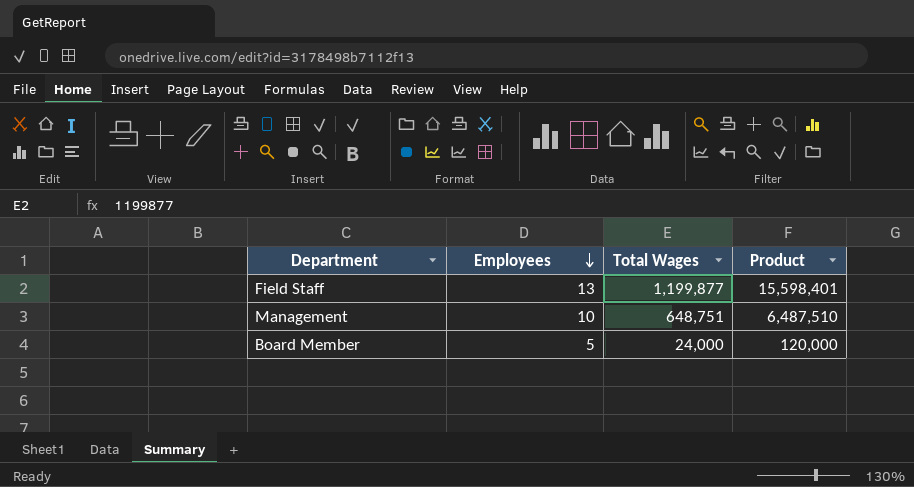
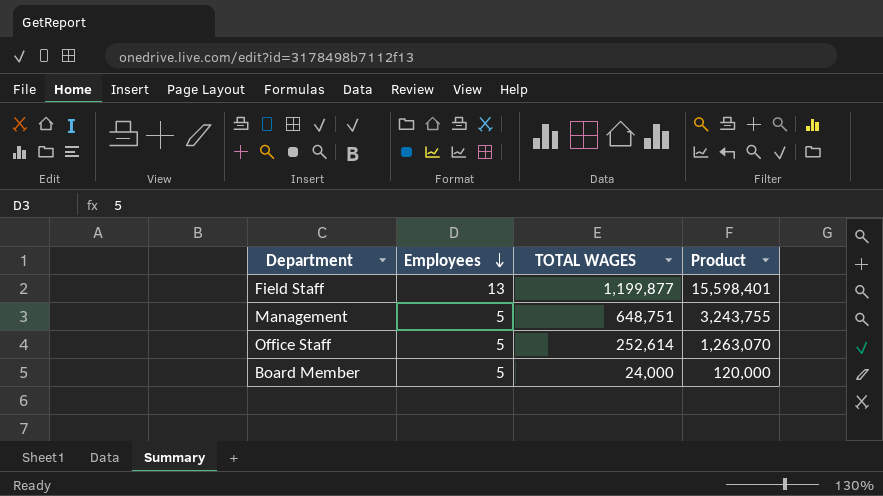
column name: Total Wages -> TOTAL WAGES
Management | Employees: 10 -> 5
Management | Product: 6,487,510 -> 3,243,755
row Office Staff: none -> 5 | 252,614 | 1,263,070

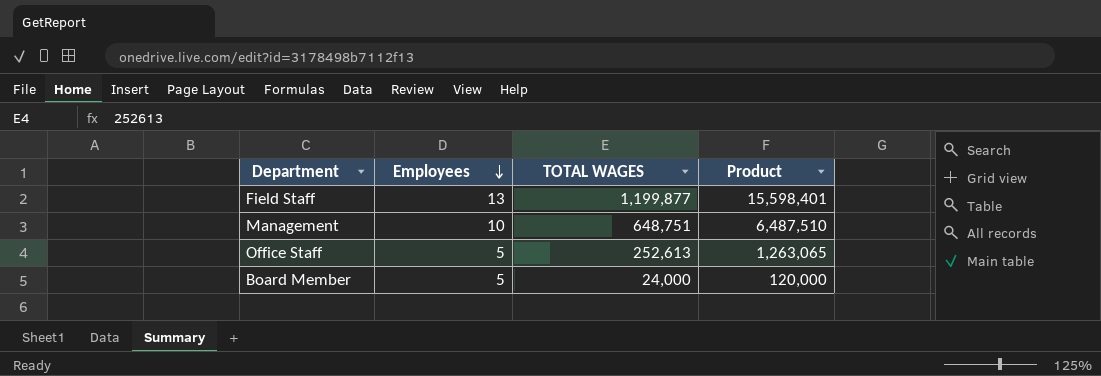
Management | Employees: 5 -> 10
Management | Product: 3,243,755 -> 6,487,510
Office Staff | TOTAL WAGES: 252,614 -> 252,613
Office Staff | Product: 1,263,070 -> 1,263,065

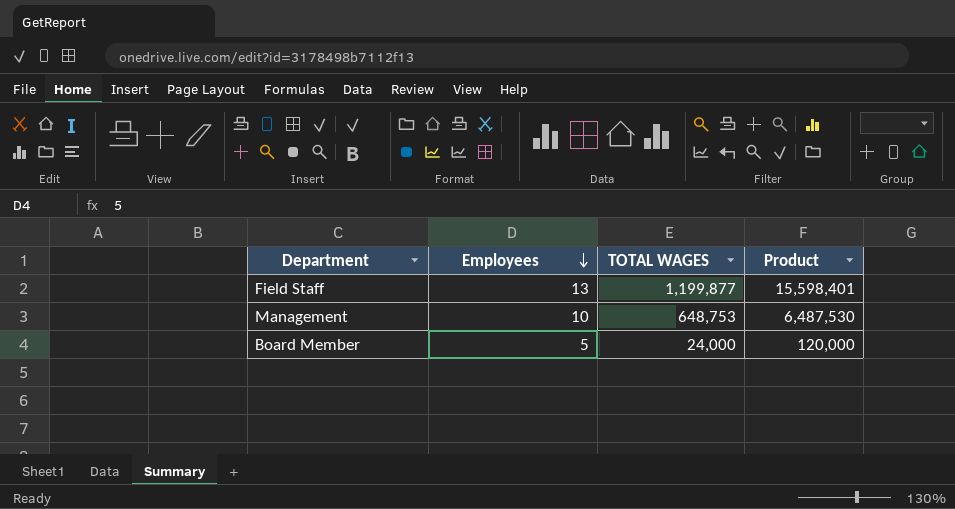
row Office Staff: 5 | 252,613 | 1,263,065 -> none
Management | TOTAL WAGES: 648,751 -> 648,753
Management | Product: 6,487,510 -> 6,487,530

